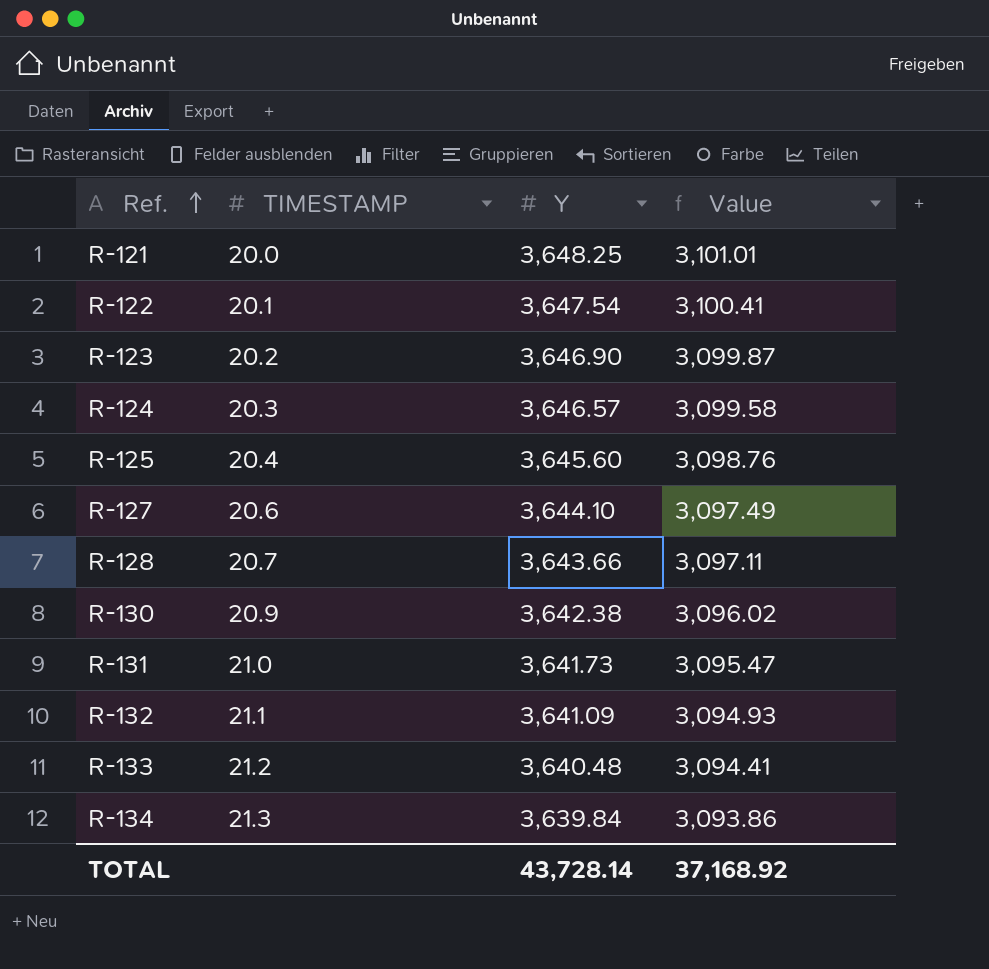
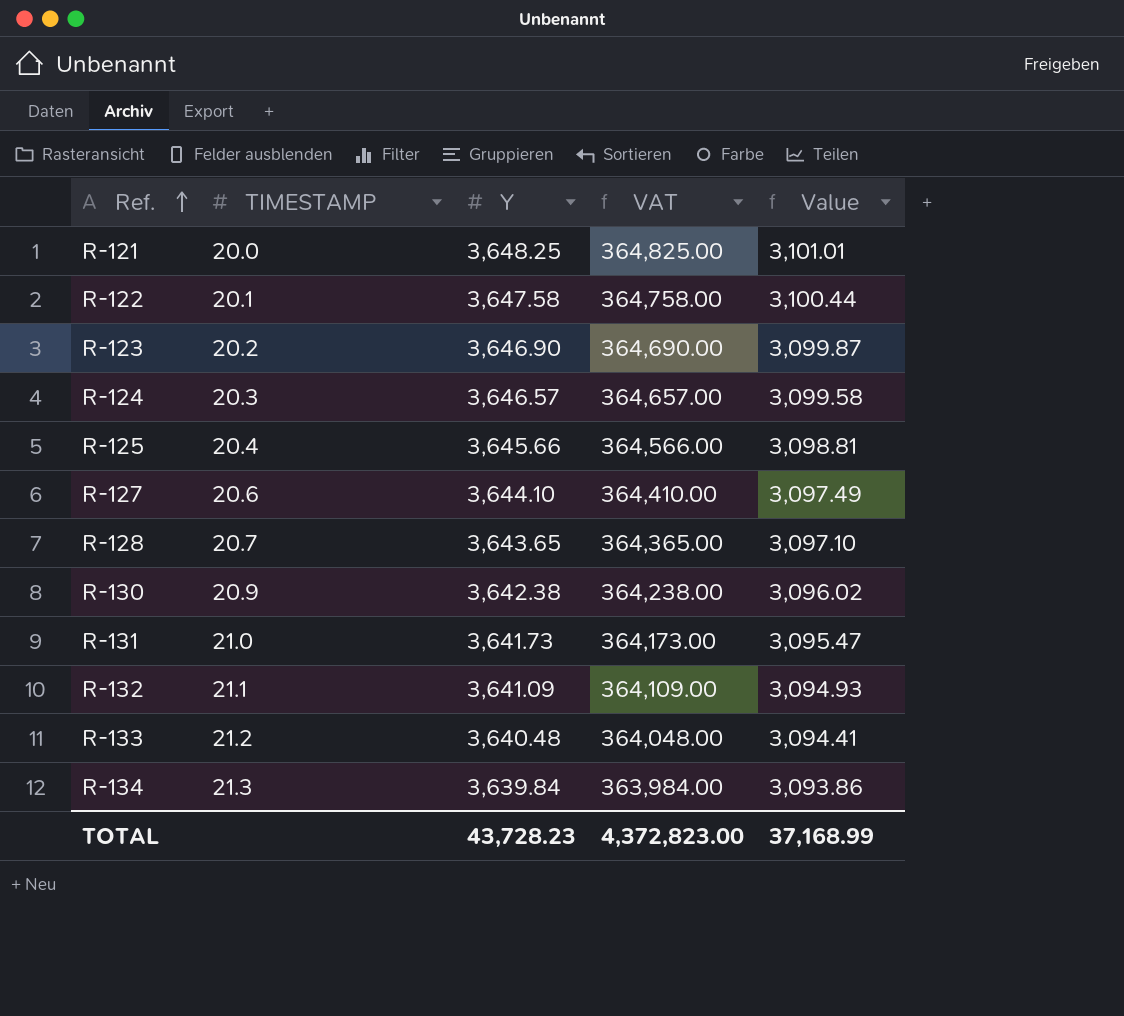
column VAT | formula: none -> [Y] * 100
R-122 | Y: 3,647.54 -> 3,647.58
R-122 | Value: 3,100.41 -> 3,100.44
R-125 | Y: 3,645.60 -> 3,645.66
R-125 | Value: 3,098.76 -> 3,098.81
R-128 | Y: 3,643.66 -> 3,643.65
R-128 | Value: 3,097.11 -> 3,097.10
TOTAL | Y: 43,728.14 -> 43,728.23
TOTAL | Value: 37,168.92 -> 37,168.99

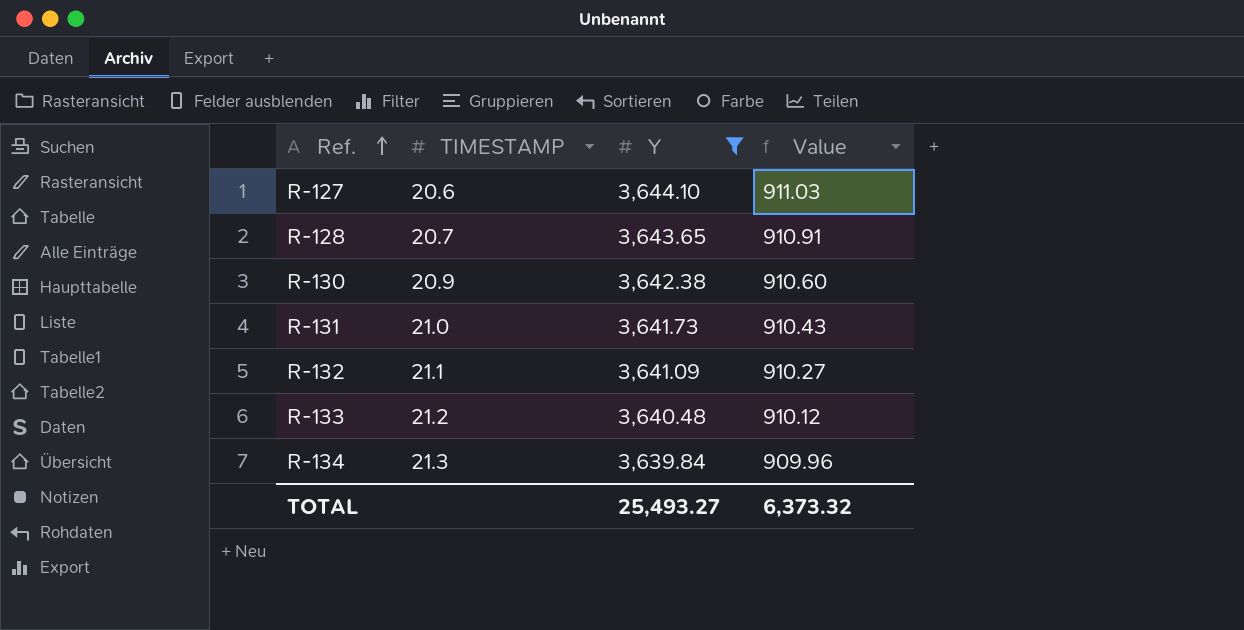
filter: none -> Y <= 3,644.10
column VAT | formula: [Y] * 100 -> none
column Value | formula: [Y] * 0.85 -> [Y] * 0.25
TOTAL | Y: 43,728.23 -> 25,493.27
TOTAL | Value: 37,168.99 -> 6,373.32

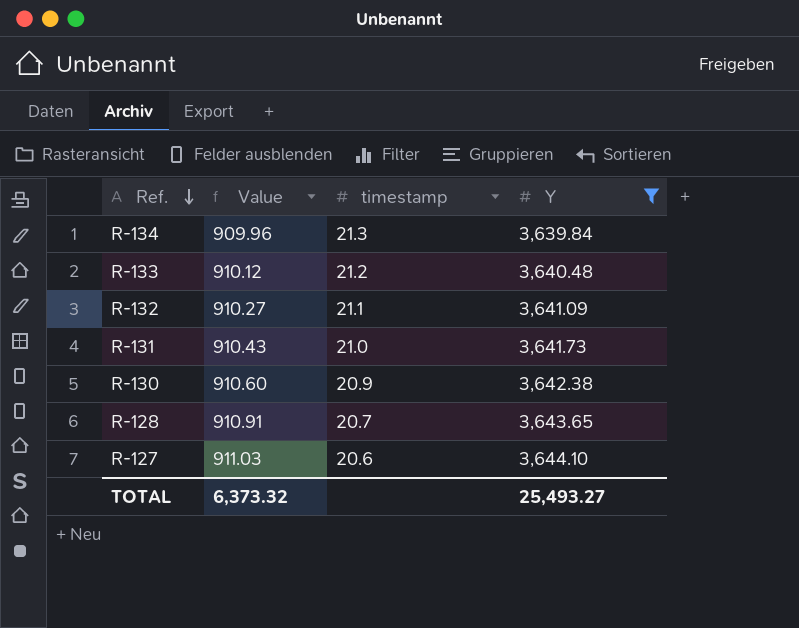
row order: Ref. ascending -> Ref. descending
column Value | position: 4 -> 2
column name: TIMESTAMP -> timestamp

